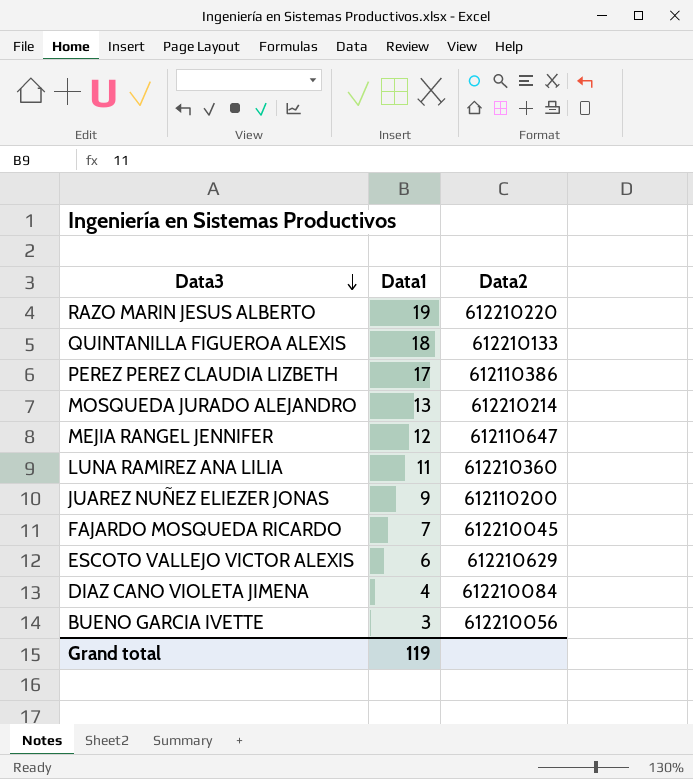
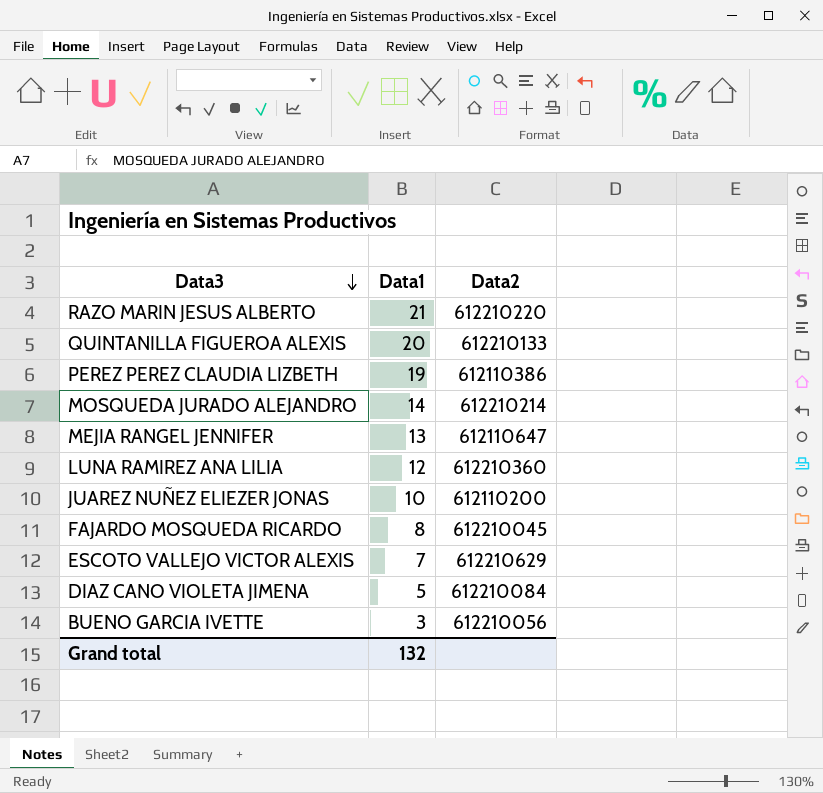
RAZO MARIN JESUS ALBERTO | Data1: 19 -> 21
QUINTANILLA FIGUEROA ALEXIS | Data1: 18 -> 20
PEREZ PEREZ CLAUDIA LIZBETH | Data1: 17 -> 19
MOSQUEDA JURADO ALEJANDRO | Data1: 13 -> 14
MEJIA RANGEL JENNIFER | Data1: 12 -> 13
LUNA RAMIREZ ANA LILIA | Data1: 11 -> 12
JUAREZ NUÑEZ ELIEZER JONAS | Data1: 9 -> 10
FAJARDO MOSQUEDA RICARDO | Data1: 7 -> 8
ESCOTO VALLEJO VICTOR ALEXIS | Data1: 6 -> 7
DIAZ CANO VIOLETA JIMENA | Data1: 4 -> 5
Grand total | Data1: 119 -> 132

